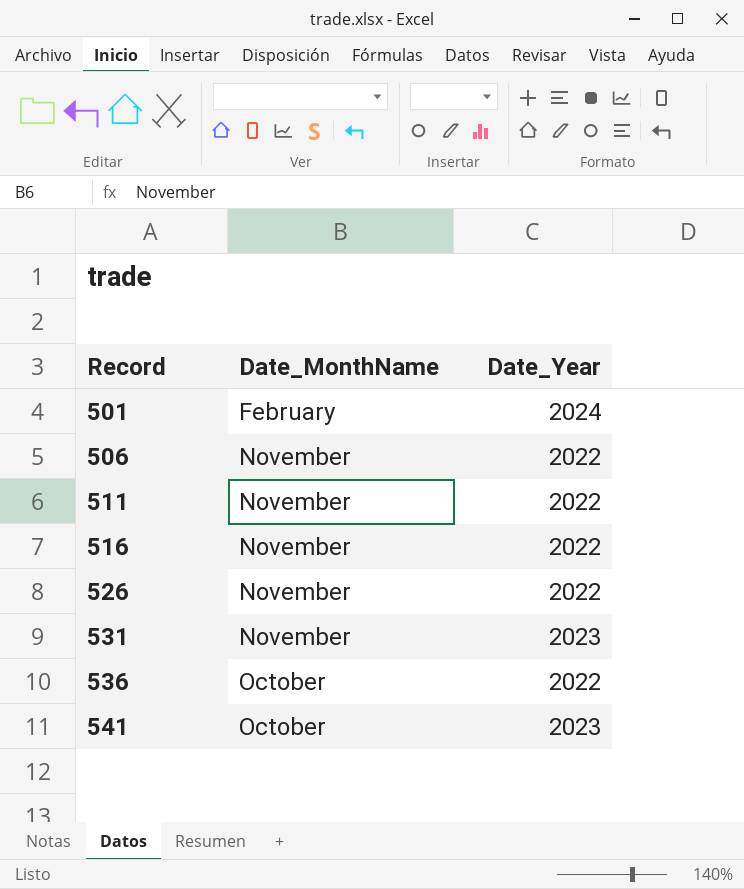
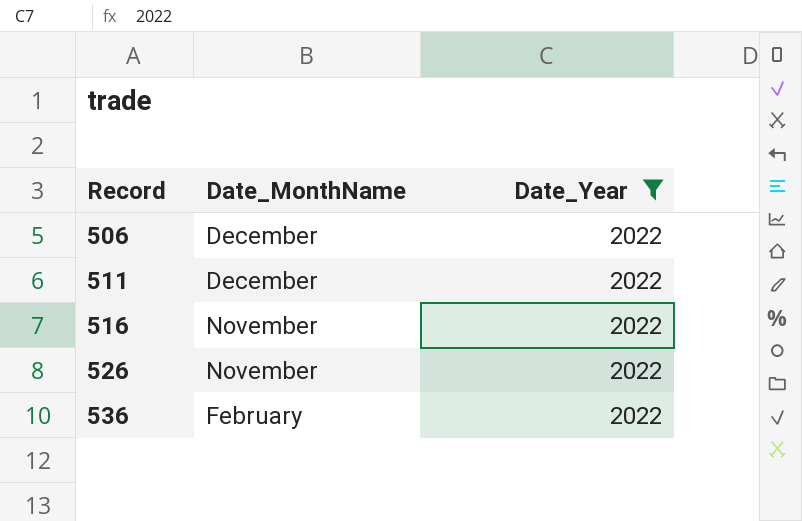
filter: none -> Date_Year = 2022
506 | Date_MonthName: November -> December
511 | Date_MonthName: November -> December
536 | Date_MonthName: October -> February

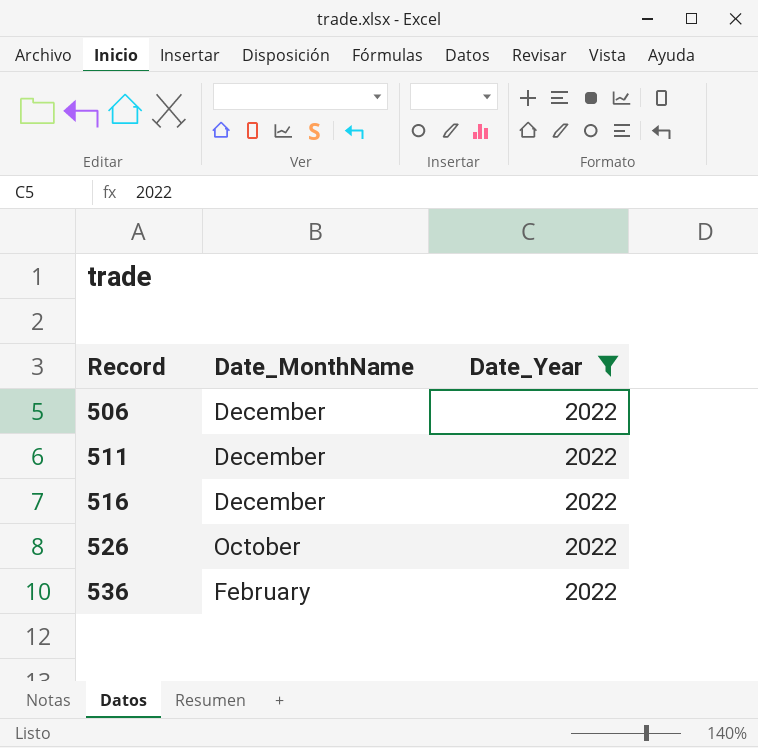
516 | Date_MonthName: November -> December
526 | Date_MonthName: November -> October

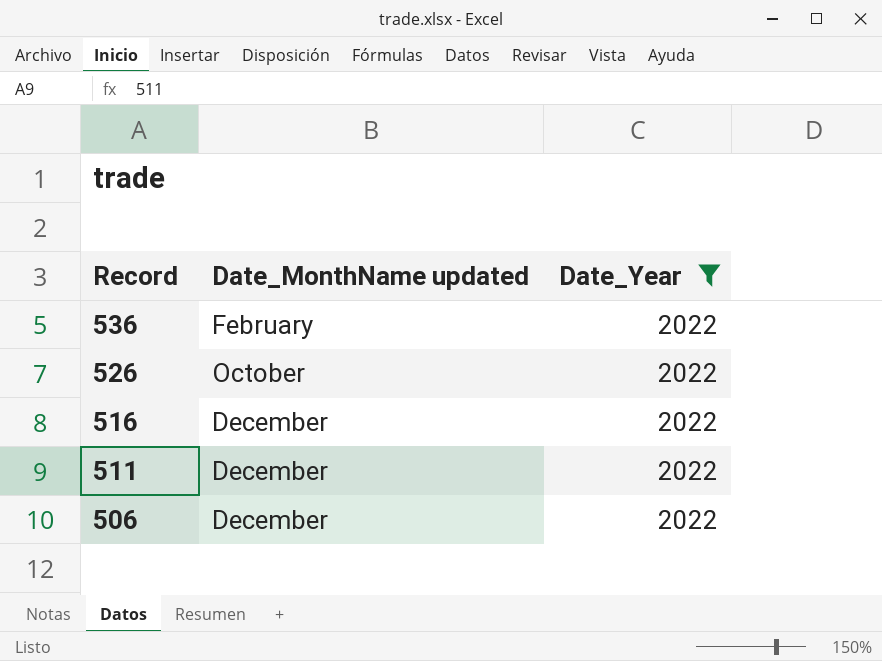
row order: Record ascending -> Record descending
column name: Date_MonthName -> Date_MonthName updated

